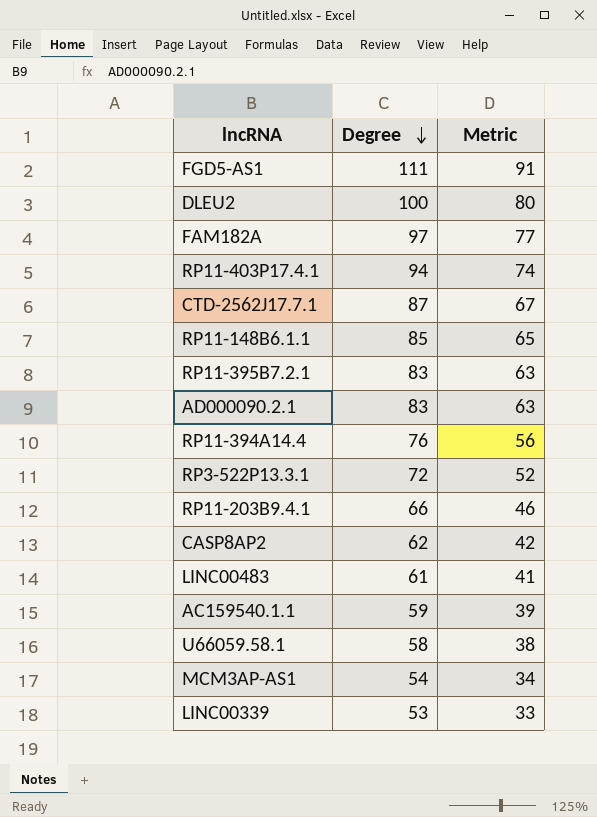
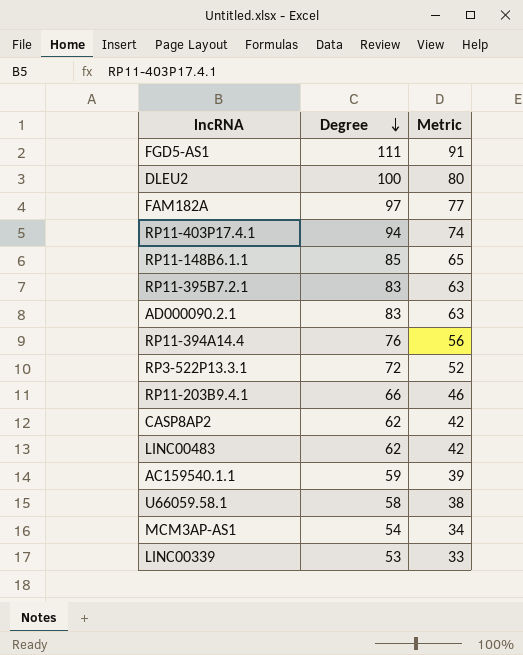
row CTD-2562J17.7.1: 87 | 67 -> none
LINC00483 | Degree: 61 -> 62
LINC00483 | Metric: 41 -> 42

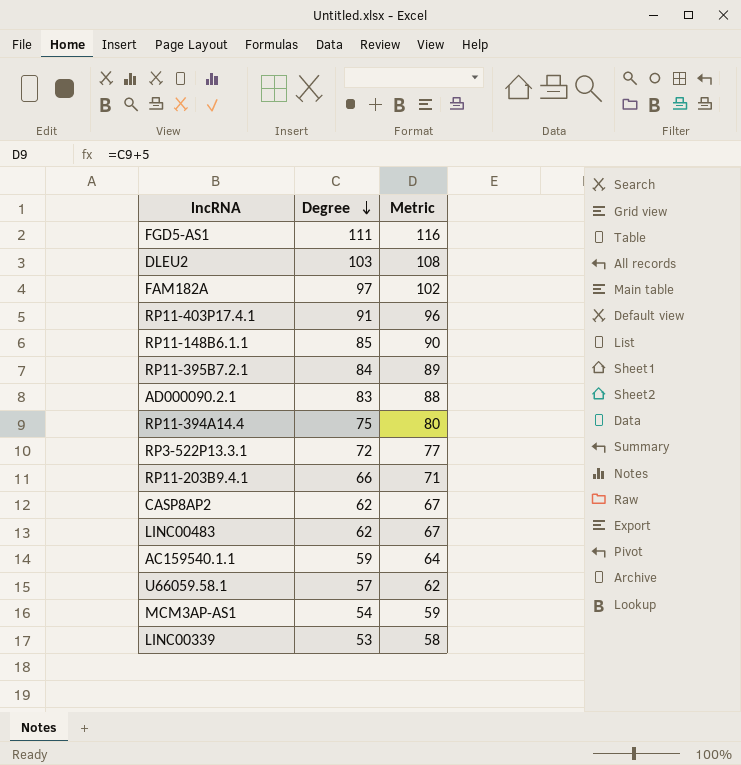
column Metric | formula: [Degree] - 20 -> [Degree] + 5
DLEU2 | Degree: 100 -> 103
RP11-403P17.4.1 | Degree: 94 -> 91
RP11-395B7.2.1 | Degree: 83 -> 84
RP11-394A14.4 | Degree: 76 -> 75
U66059.58.1 | Degree: 58 -> 57

